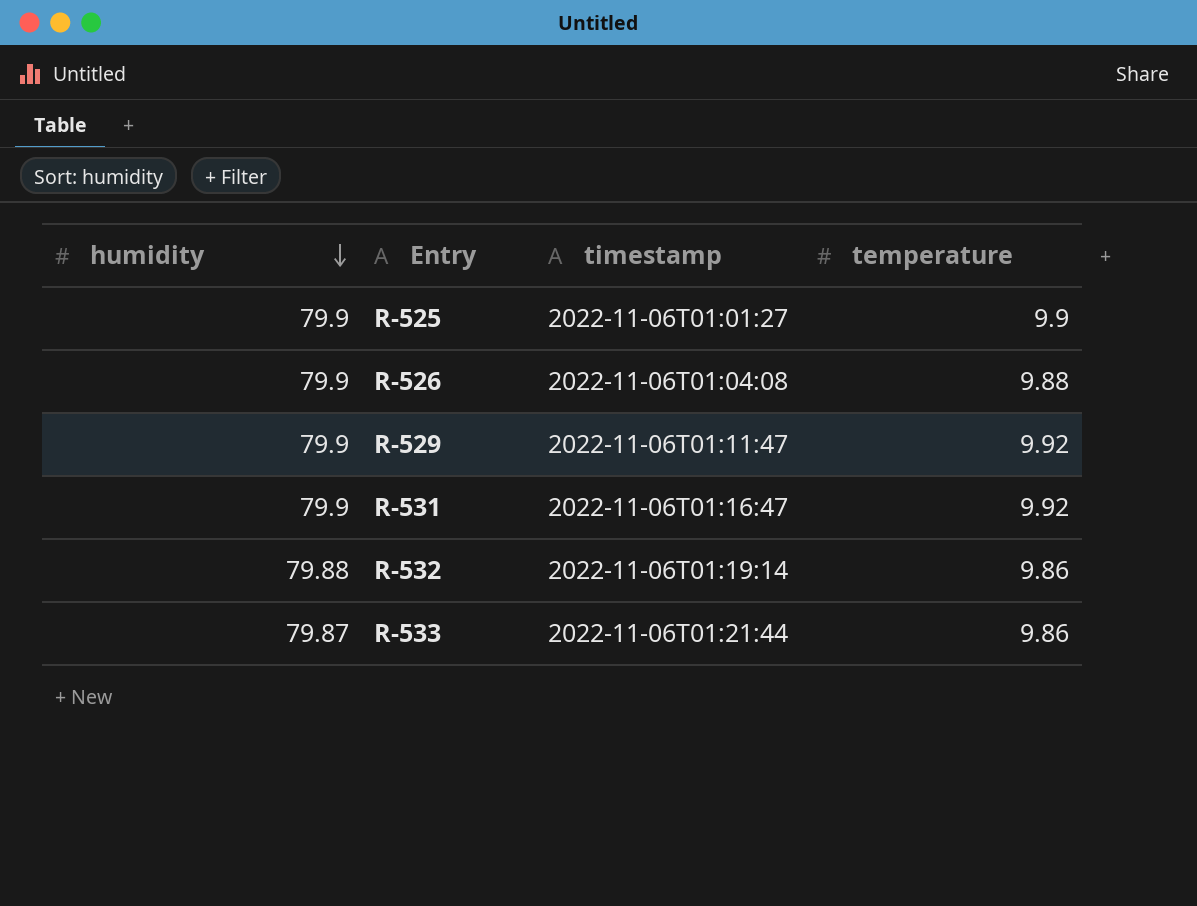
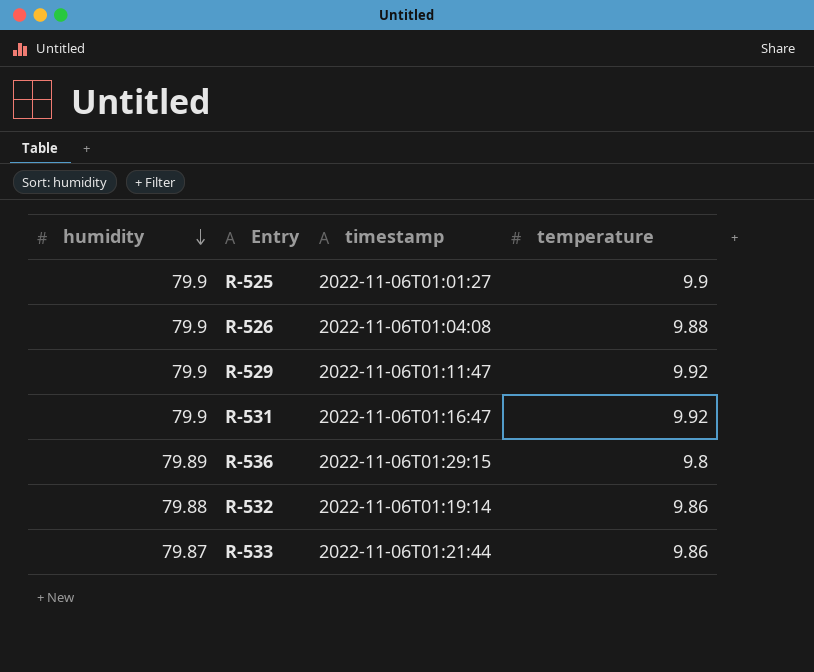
row R-536: none -> 79.89 | 2022-11-06T01:29:15 | 9.8

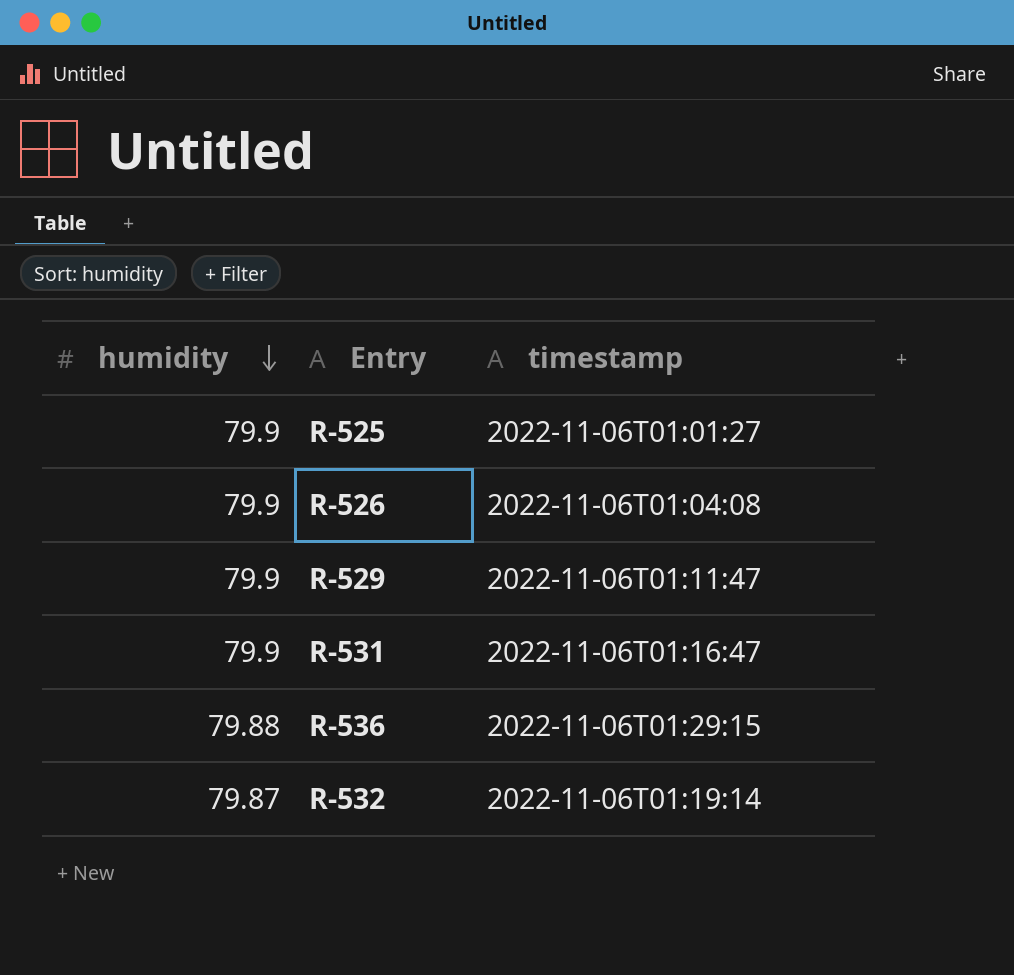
column temperature | position: 4 -> none
row R-533: 79.87 | 2022-11-06T01:21:44 | 9.86 -> none
R-536 | humidity: 79.89 -> 79.88
R-532 | humidity: 79.88 -> 79.87

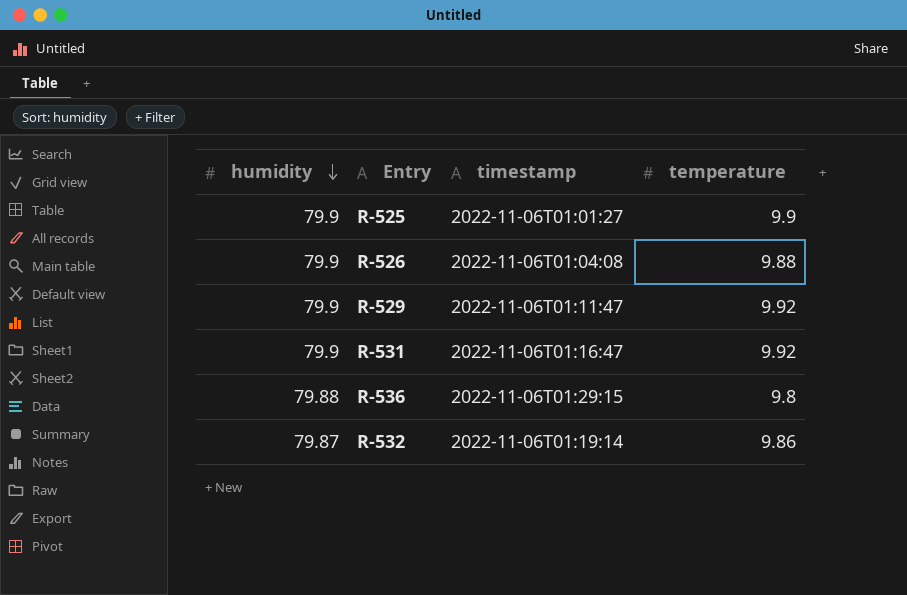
column temperature | position: none -> 4

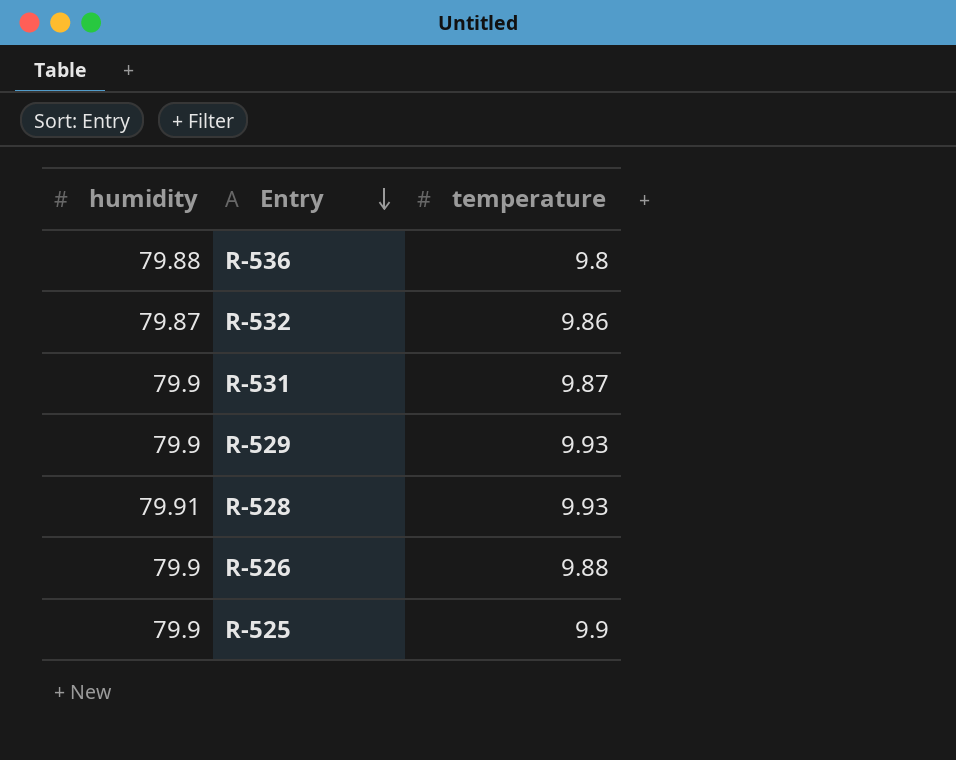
row order: humidity descending -> Entry descending
column timestamp | position: 3 -> none
R-531 | temperature: 9.92 -> 9.87
R-529 | temperature: 9.92 -> 9.93
row R-528: none -> 79.91 | 9.93

